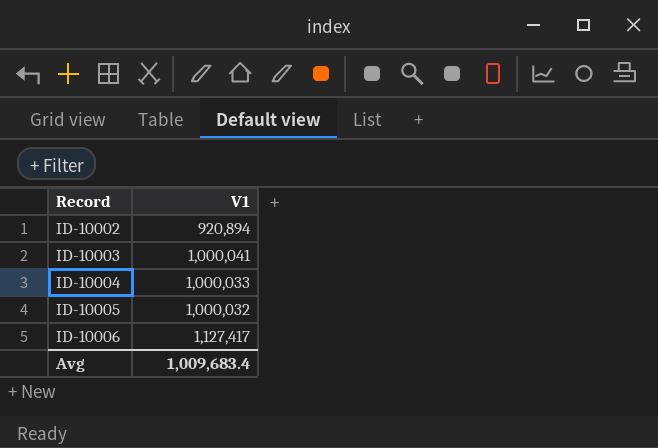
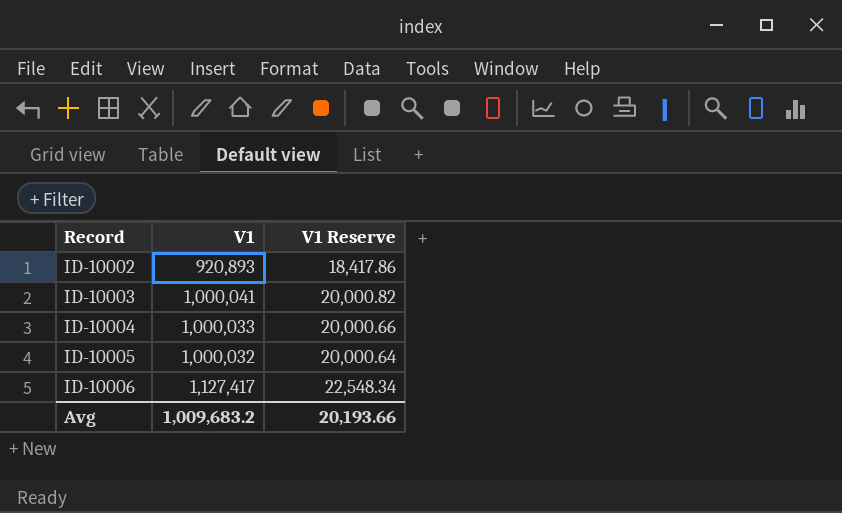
column V1 Reserve | formula: none -> [V1] * 0.02
ID-10002 | V1: 920,894 -> 920,893
Avg | V1: 1,009,683.4 -> 1,009,683.2

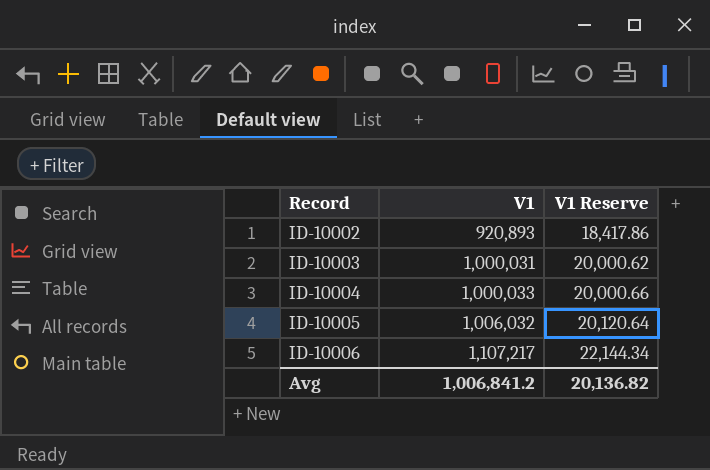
ID-10003 | V1: 1,000,041 -> 1,000,031
ID-10003 | V1 Reserve: 20,000.82 -> 20,000.62
ID-10005 | V1: 1,000,032 -> 1,006,032
ID-10005 | V1 Reserve: 20,000.64 -> 20,120.64
ID-10006 | V1: 1,127,417 -> 1,107,217
ID-10006 | V1 Reserve: 22,548.34 -> 22,144.34
Avg | V1: 1,009,683.2 -> 1,006,841.2
Avg | V1 Reserve: 20,193.66 -> 20,136.82

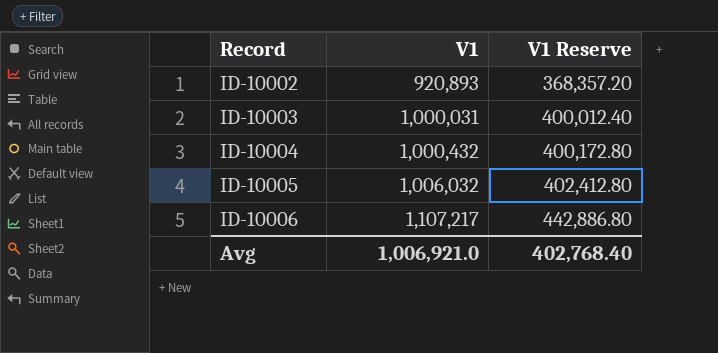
column V1 Reserve | formula: [V1] * 0.02 -> [V1] * 0.4
ID-10004 | V1: 1,000,033 -> 1,000,432
Avg | V1: 1,006,841.2 -> 1,006,921.0
Avg | V1 Reserve: 20,136.82 -> 402,768.40

